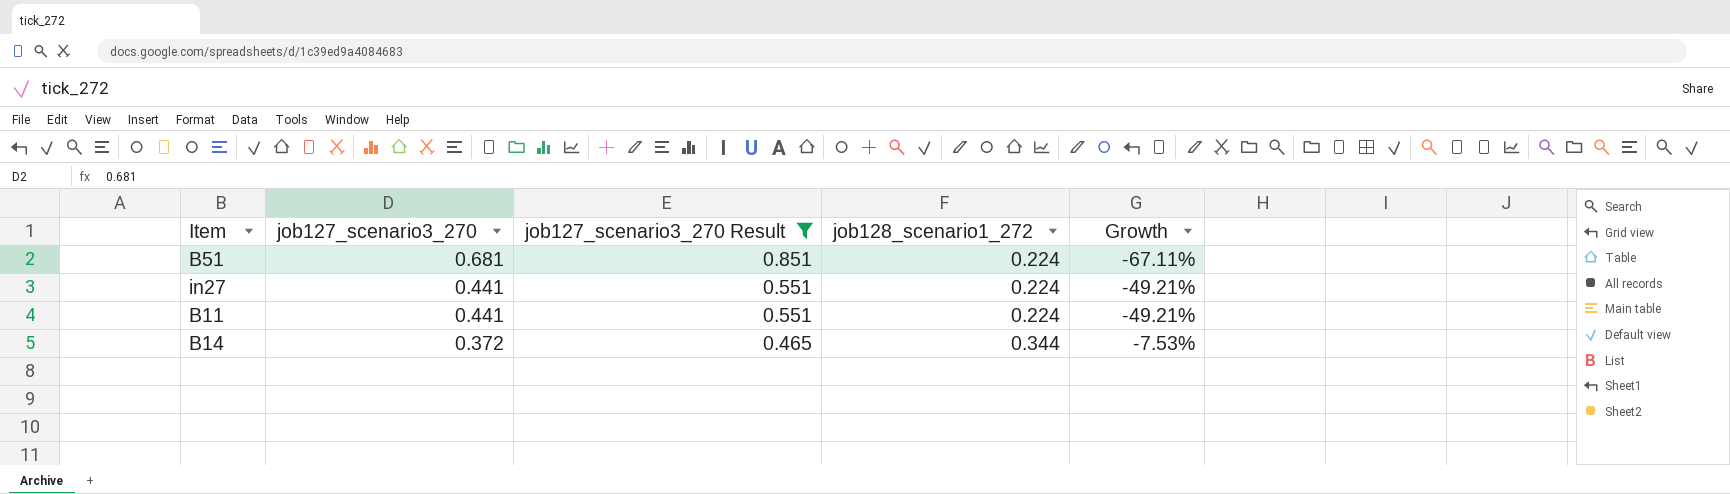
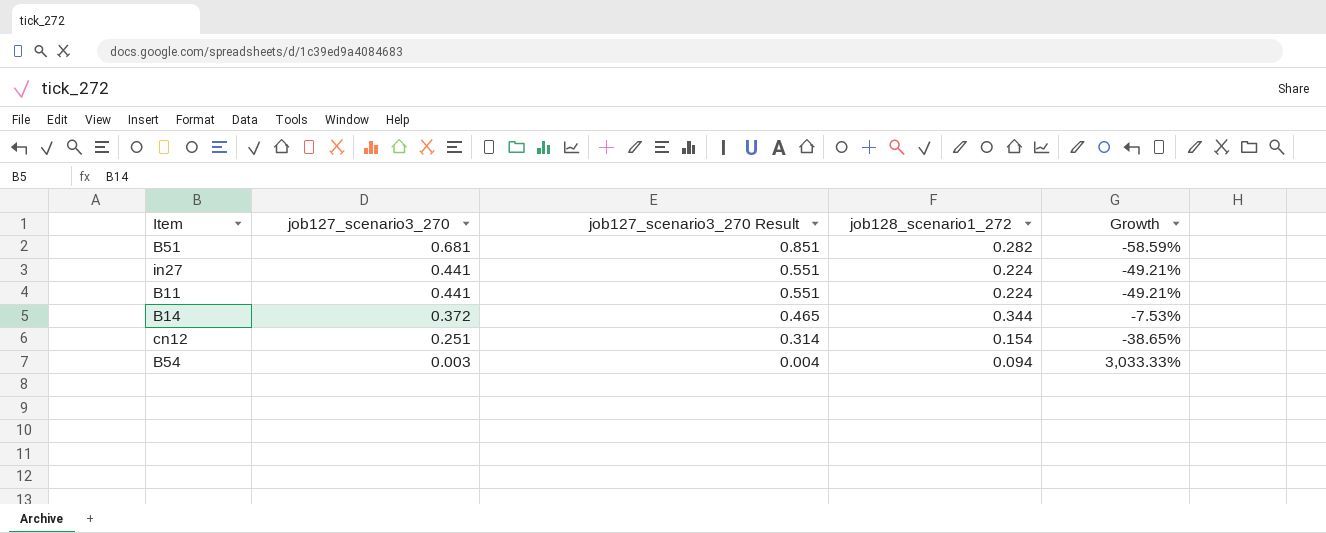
filter: job127_scenario3_270 Result >= 0.465 -> none
B51 | job128_scenario1_272: 0.224 -> 0.282
B51 | Growth: -67.11% -> -58.59%

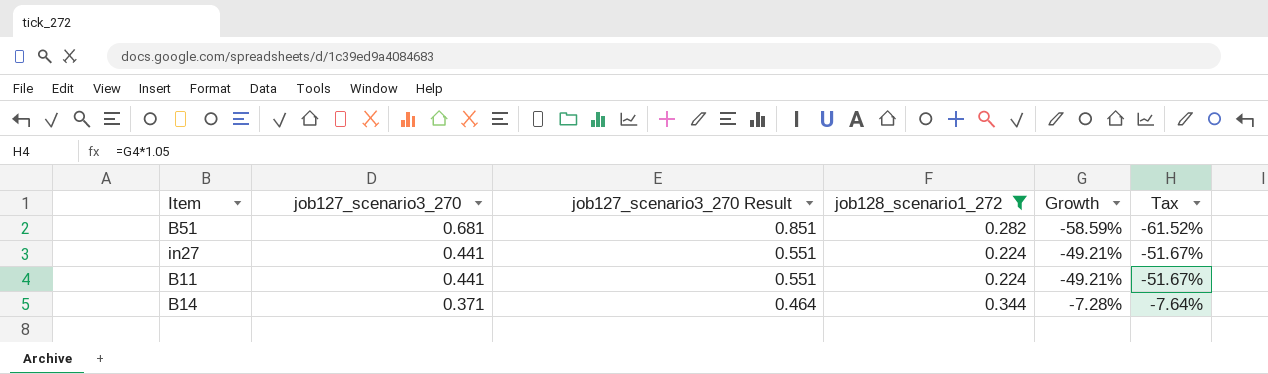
filter: none -> job128_scenario1_272 >= 0.224
column Tax | formula: none -> [Growth] * 1.05
B14 | job127_scenario3_270: 0.372 -> 0.371
B14 | job127_scenario3_270 Result: 0.465 -> 0.464
B14 | Growth: -7.53% -> -7.28%

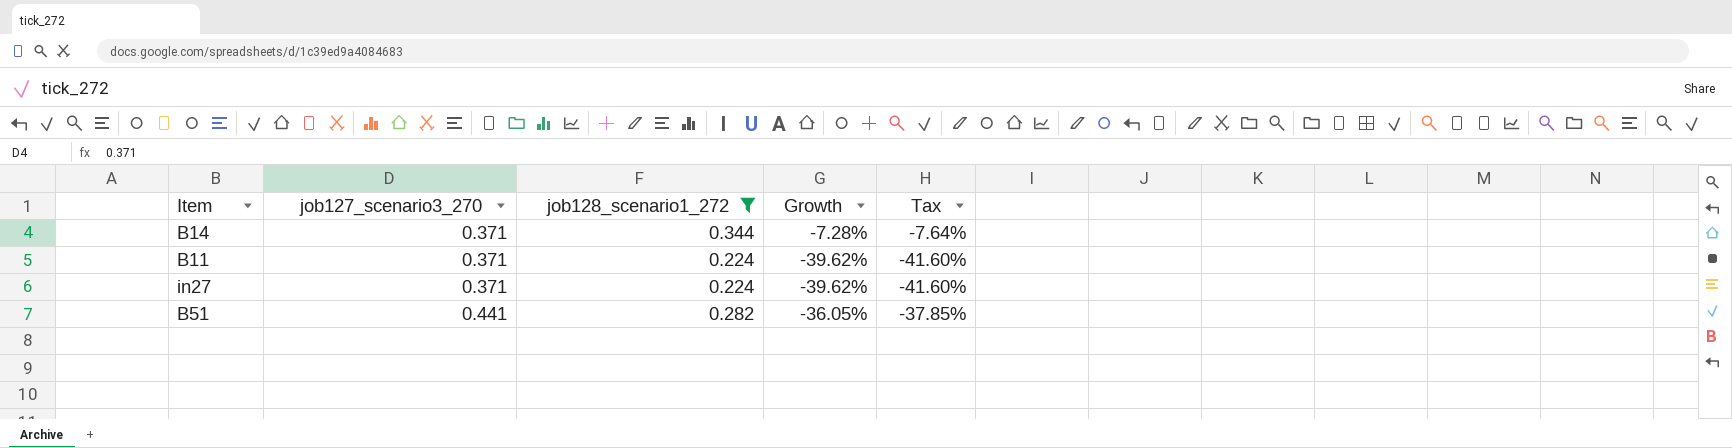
row order: job127_scenario3_270 descending -> job127_scenario3_270 ascending
column job127_scenario3_270 Result | formula: [job127_scenario3_270] * 1.25 -> none
B11 | job127_scenario3_270: 0.441 -> 0.371
B11 | Growth: -49.21% -> -39.62%
B11 | Tax: -51.67% -> -41.60%
in27 | job127_scenario3_270: 0.441 -> 0.371
in27 | Growth: -49.21% -> -39.62%
in27 | Tax: -51.67% -> -41.60%
B51 | job127_scenario3_270: 0.681 -> 0.441
B51 | Growth: -58.59% -> -36.05%
B51 | Tax: -61.52% -> -37.85%

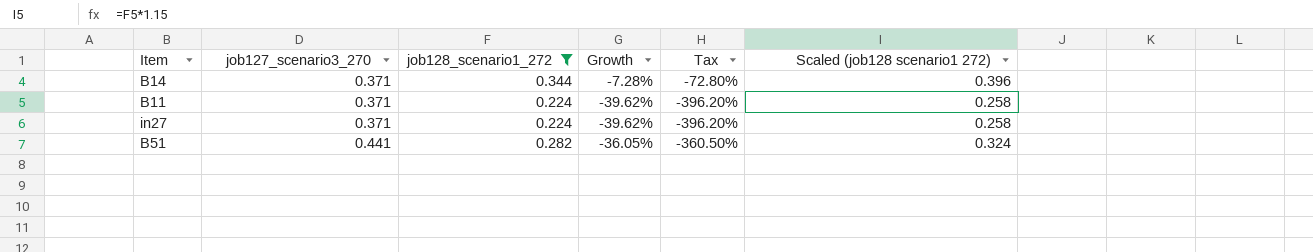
column Tax | formula: [Growth] * 1.05 -> [Growth] * 10
column Scaled (job128 scenario1 272) | formula: none -> [job128_scenario1_272] * 1.15

